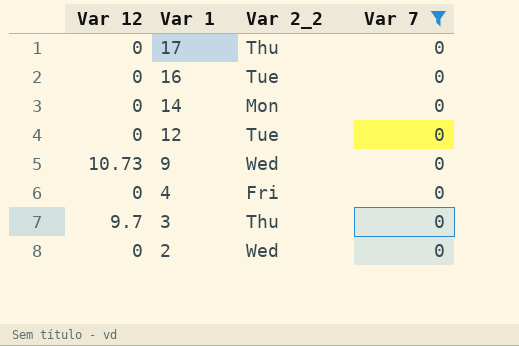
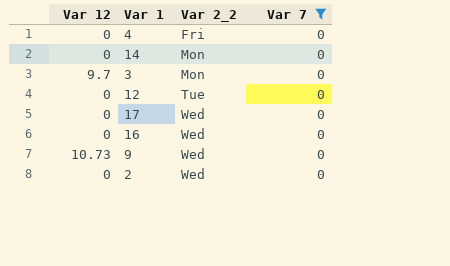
row order: Var 1 descending -> Var 2_2 ascending
3 | Var 2_2: Thu -> Mon
17 | Var 2_2: Thu -> Wed
16 | Var 2_2: Tue -> Wed

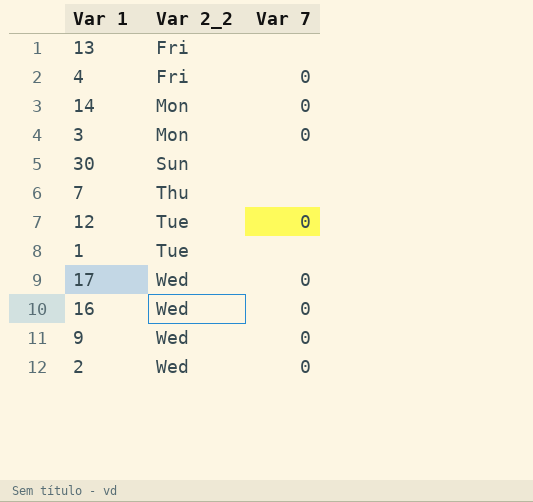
filter: Var 7 = 0 -> none
column Var 12 | position: 1 -> none

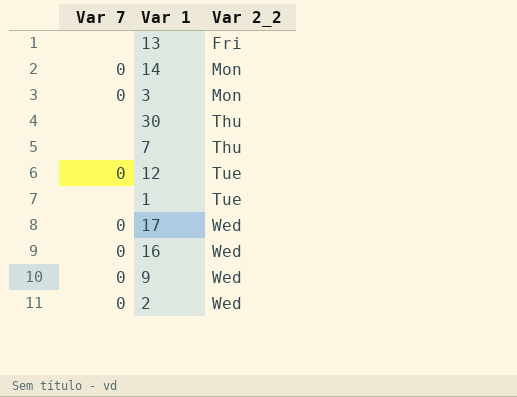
column Var 7 | position: 3 -> 1
row 4: Fri | 0 -> none
30 | Var 2_2: Sun -> Thu

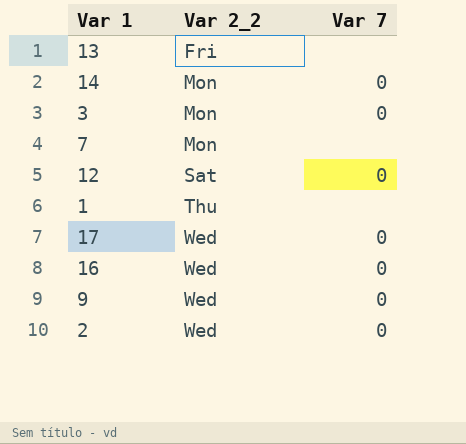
column Var 7 | position: 1 -> 3
row 30: none | Thu -> none
7 | Var 2_2: Thu -> Mon
12 | Var 2_2: Tue -> Sat
1 | Var 2_2: Tue -> Thu

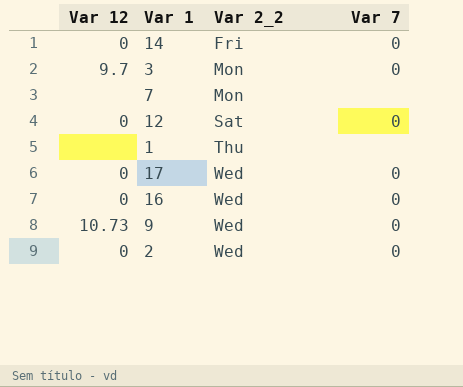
column Var 12 | position: none -> 1
row 13: Fri | none -> none
14 | Var 2_2: Mon -> Fri

